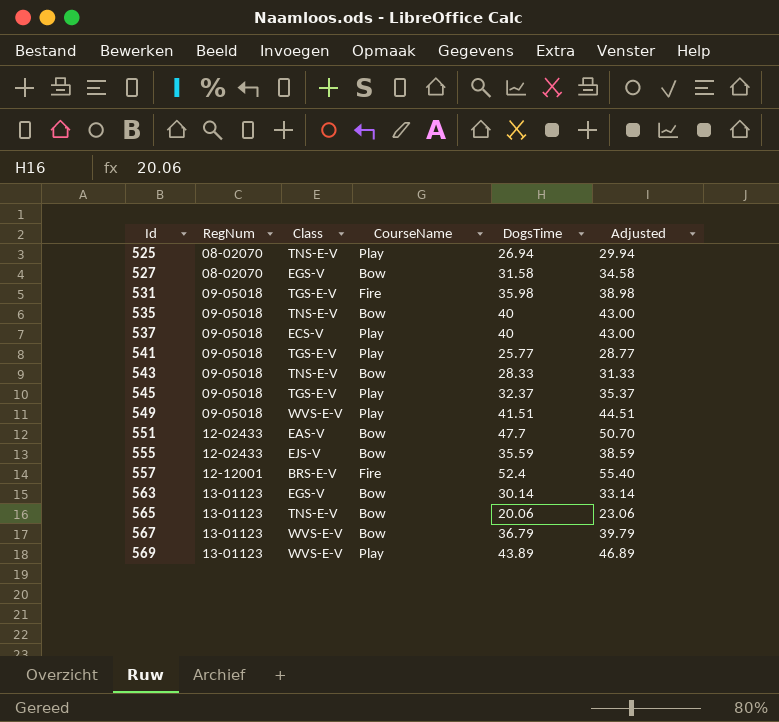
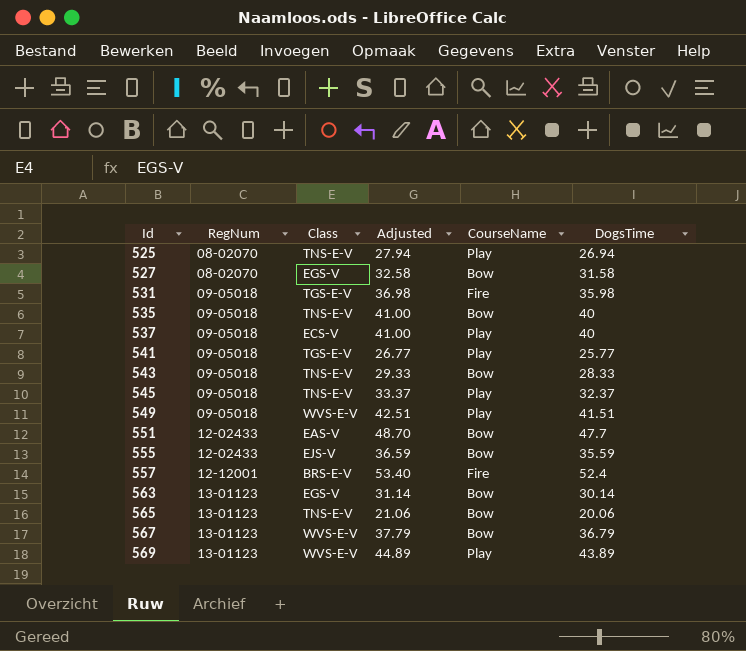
column Adjusted | formula: [DogsTime] + 3 -> [DogsTime] + 1
column Adjusted | position: 6 -> 4
545 | Class: TGS-E-V -> TNS-E-V

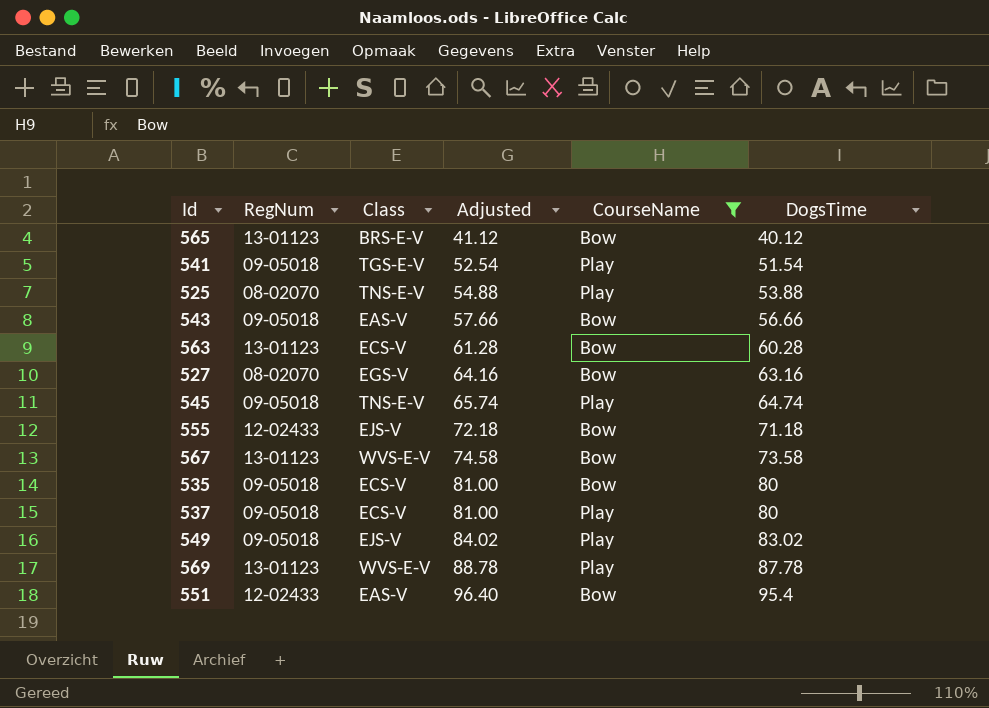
filter: none -> CourseName != Fire
row order: Id ascending -> Adjusted ascending
565 | Class: TNS-E-V -> BRS-E-V
565 | Adjusted: 21.06 -> 41.12
565 | DogsTime: 20.06 -> 40.12
541 | Adjusted: 26.77 -> 52.54
541 | DogsTime: 25.77 -> 51.54
525 | Adjusted: 27.94 -> 54.88
525 | DogsTime: 26.94 -> 53.88
543 | Class: TNS-E-V -> EAS-V
543 | Adjusted: 29.33 -> 57.66
543 | DogsTime: 28.33 -> 56.66
563 | Class: EGS-V -> ECS-V
563 | Adjusted: 31.14 -> 61.28
563 | DogsTime: 30.14 -> 60.28
527 | Adjusted: 32.58 -> 64.16
527 | DogsTime: 31.58 -> 63.16
545 | Adjusted: 33.37 -> 65.74
545 | DogsTime: 32.37 -> 64.74
555 | Adjusted: 36.59 -> 72.18
555 | DogsTime: 35.59 -> 71.18
567 | Adjusted: 37.79 -> 74.58
567 | DogsTime: 36.79 -> 73.58
535 | Class: TNS-E-V -> ECS-V
535 | Adjusted: 41.00 -> 81.00
535 | DogsTime: 40 -> 80
537 | Adjusted: 41.00 -> 81.00
537 | DogsTime: 40 -> 80
549 | Class: WVS-E-V -> EJS-V
549 | Adjusted: 42.51 -> 84.02
549 | DogsTime: 41.51 -> 83.02
569 | Adjusted: 44.89 -> 88.78
569 | DogsTime: 43.89 -> 87.78
551 | Adjusted: 48.70 -> 96.40
551 | DogsTime: 47.7 -> 95.4

